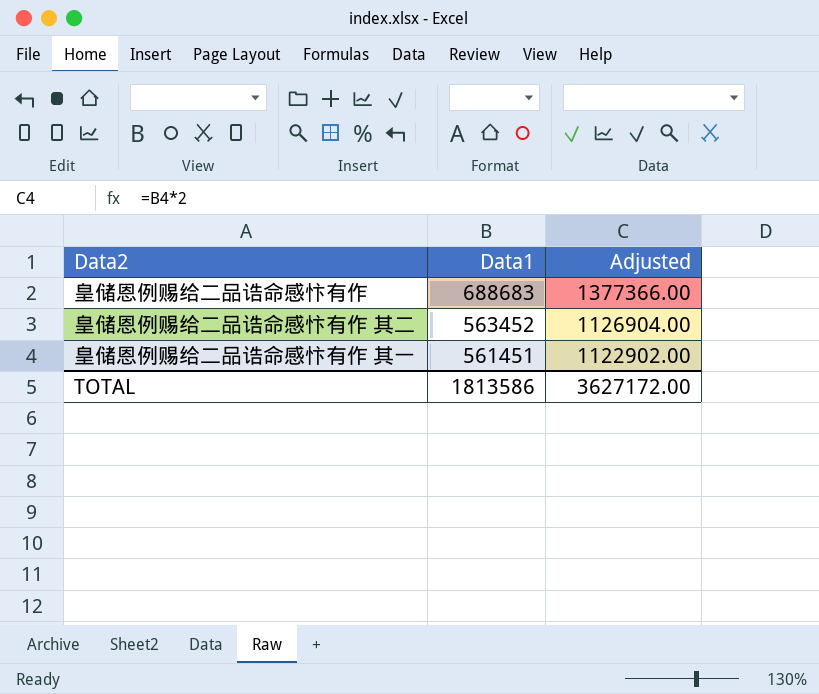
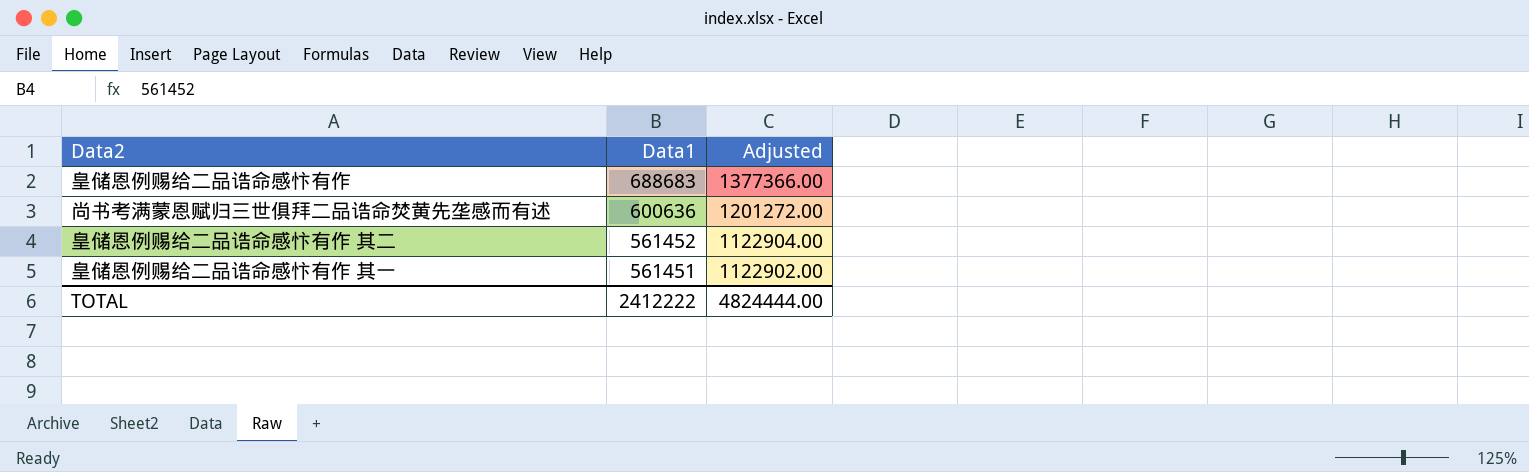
row 尚书考满蒙恩赋归三世俱拜二品诰命焚黄先垄感而有述: none -> 600636 | 1201272.00
皇储恩例赐给二品诰命感忭有作 其二 | Data1: 563452 -> 561452
皇储恩例赐给二品诰命感忭有作 其二 | Adjusted: 1126904.00 -> 1122904.00
TOTAL | Data1: 1813586 -> 2412222
TOTAL | Adjusted: 3627172.00 -> 4824444.00

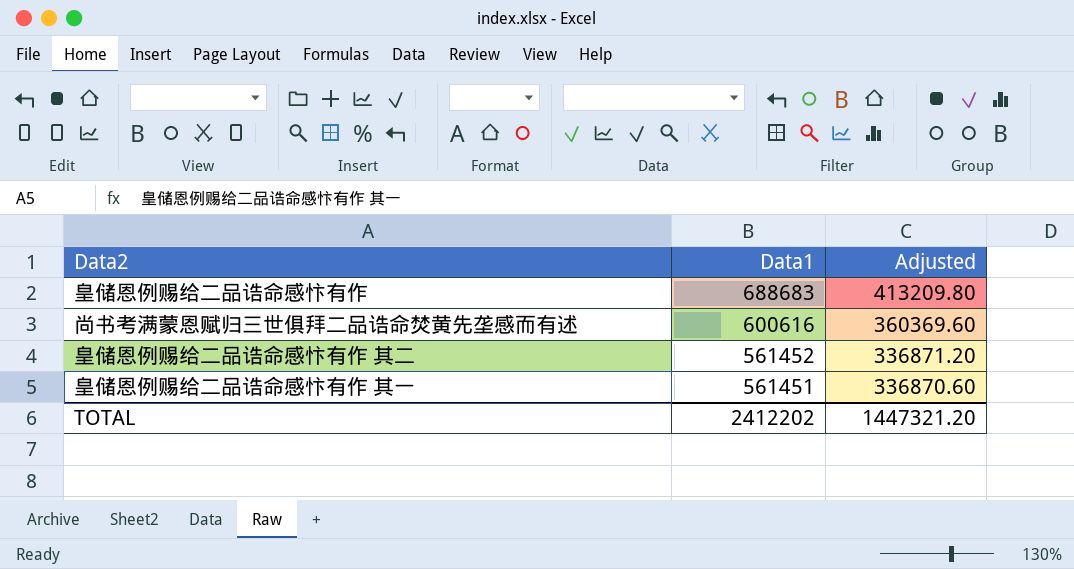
column Adjusted | formula: [Data1] * 2 -> [Data1] * 0.6
尚书考满蒙恩赋归三世俱拜二品诰命焚黄先垄感而有述 | Data1: 600636 -> 600616
TOTAL | Data1: 2412222 -> 2412202
TOTAL | Adjusted: 4824444.00 -> 1447321.20

